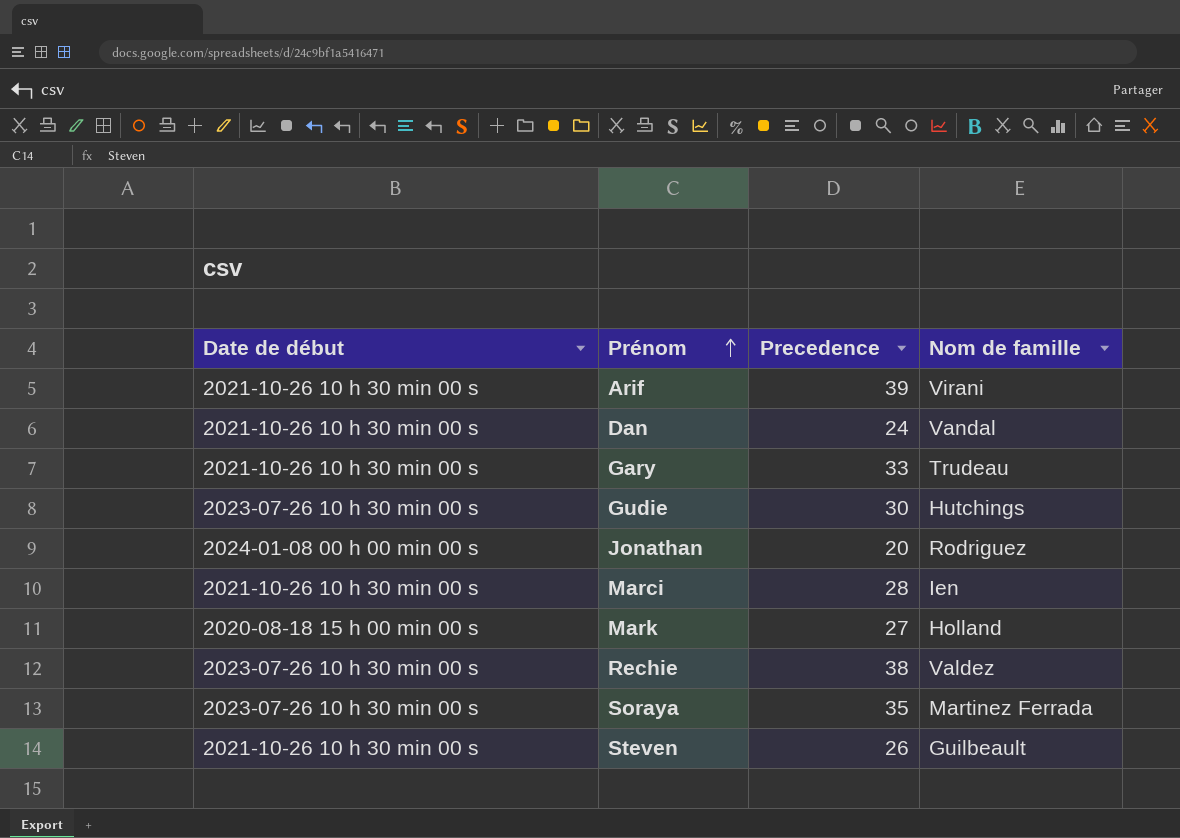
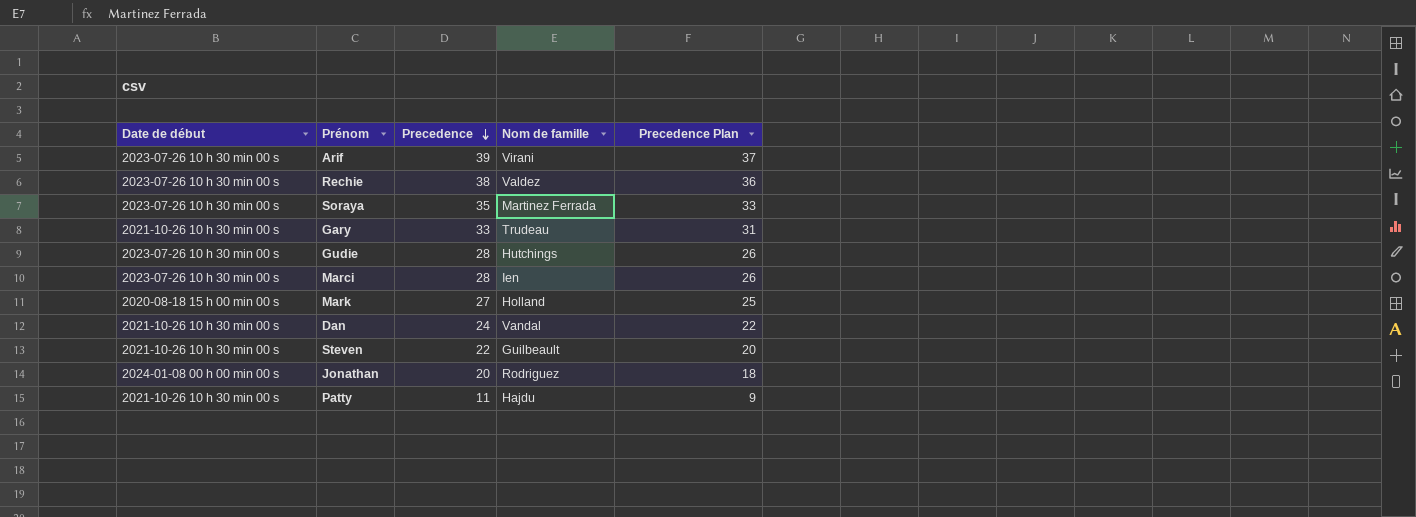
row order: Prénom ascending -> Precedence descending
column Precedence Plan | formula: none -> [Precedence] - 2
Arif | Date de début: 2021-10-26 10 h 30 min 00 s -> 2023-07-26 10 h 30 min 00 s
Gudie | Precedence: 30 -> 28
Marci | Date de début: 2021-10-26 10 h 30 min 00 s -> 2023-07-26 10 h 30 min 00 s
Steven | Precedence: 26 -> 22
row Patty: none -> 2021-10-26 10 h 30 min 00 s | 11 | Hajdu | 9

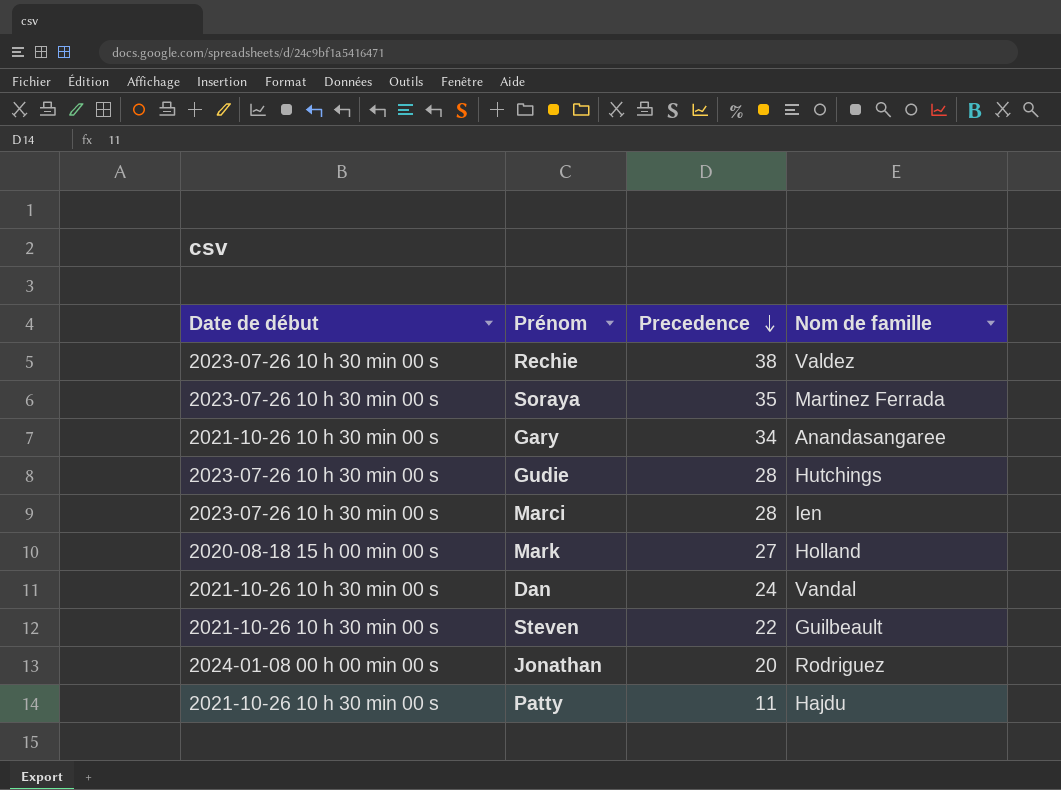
column Precedence Plan | formula: [Precedence] - 2 -> none
row Arif: 2023-07-26 10 h 30 min 00 s | 39 | Virani | 37 -> none
Gary | Precedence: 33 -> 34
Gary | Nom de famille: Trudeau -> Anandasangaree

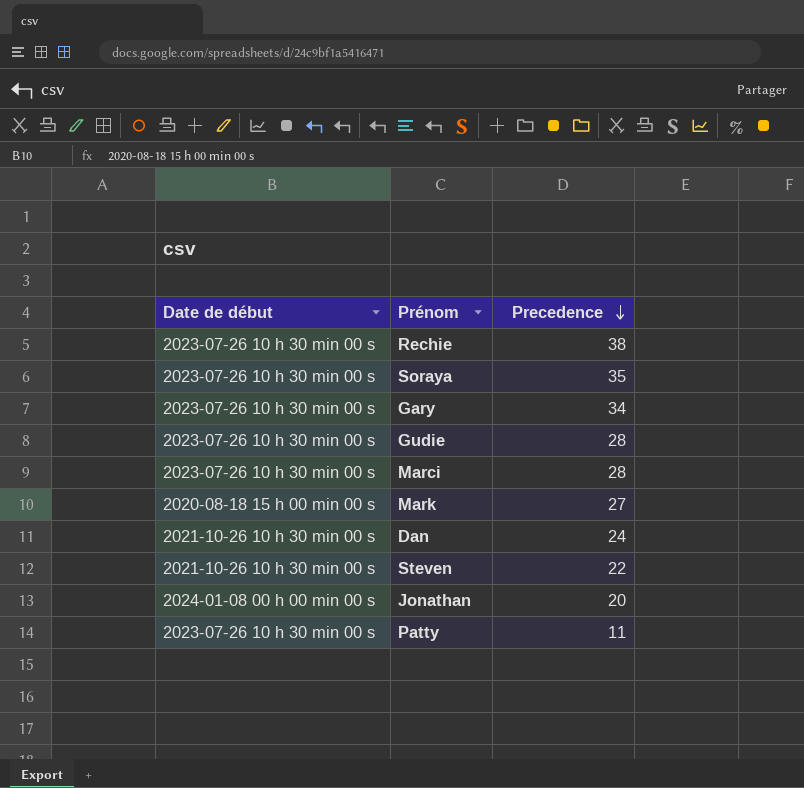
column Nom de famille | position: 4 -> none
Gary | Date de début: 2021-10-26 10 h 30 min 00 s -> 2023-07-26 10 h 30 min 00 s
Patty | Date de début: 2021-10-26 10 h 30 min 00 s -> 2023-07-26 10 h 30 min 00 s

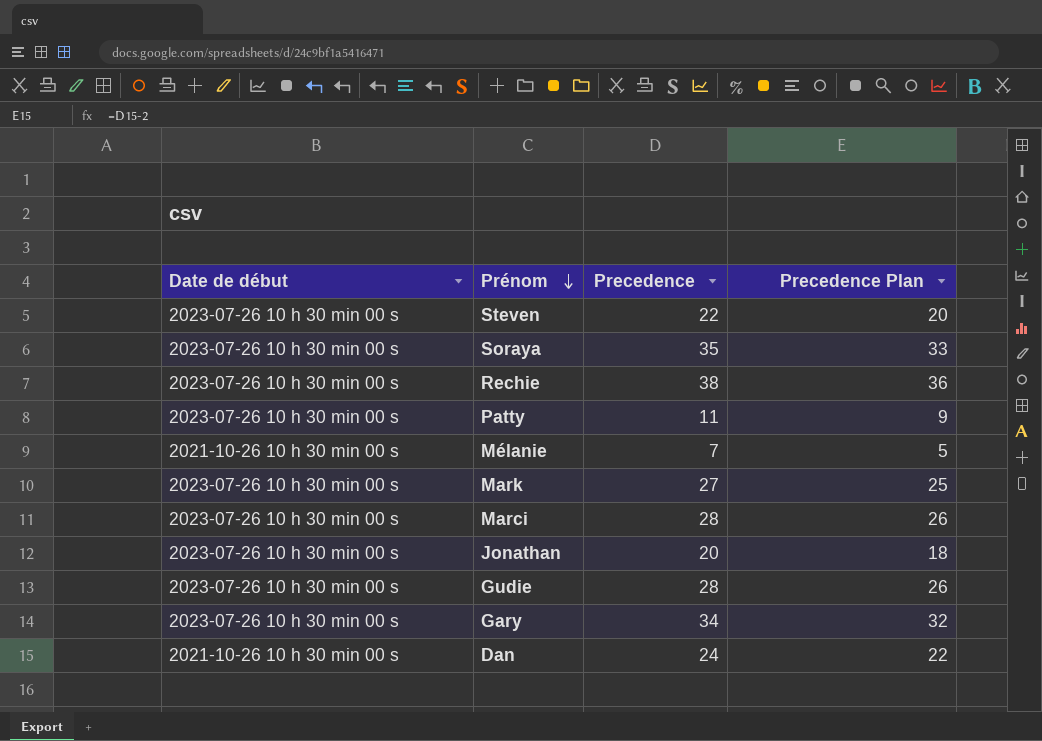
row order: Precedence descending -> Prénom descending
column Precedence Plan | formula: none -> [Precedence] - 2
Steven | Date de début: 2021-10-26 10 h 30 min 00 s -> 2023-07-26 10 h 30 min 00 s
row Mélanie: none -> 2021-10-26 10 h 30 min 00 s | 7 | 5
Mark | Date de début: 2020-08-18 15 h 00 min 00 s -> 2023-07-26 10 h 30 min 00 s
Jonathan | Date de début: 2024-01-08 00 h 00 min 00 s -> 2023-07-26 10 h 30 min 00 s

